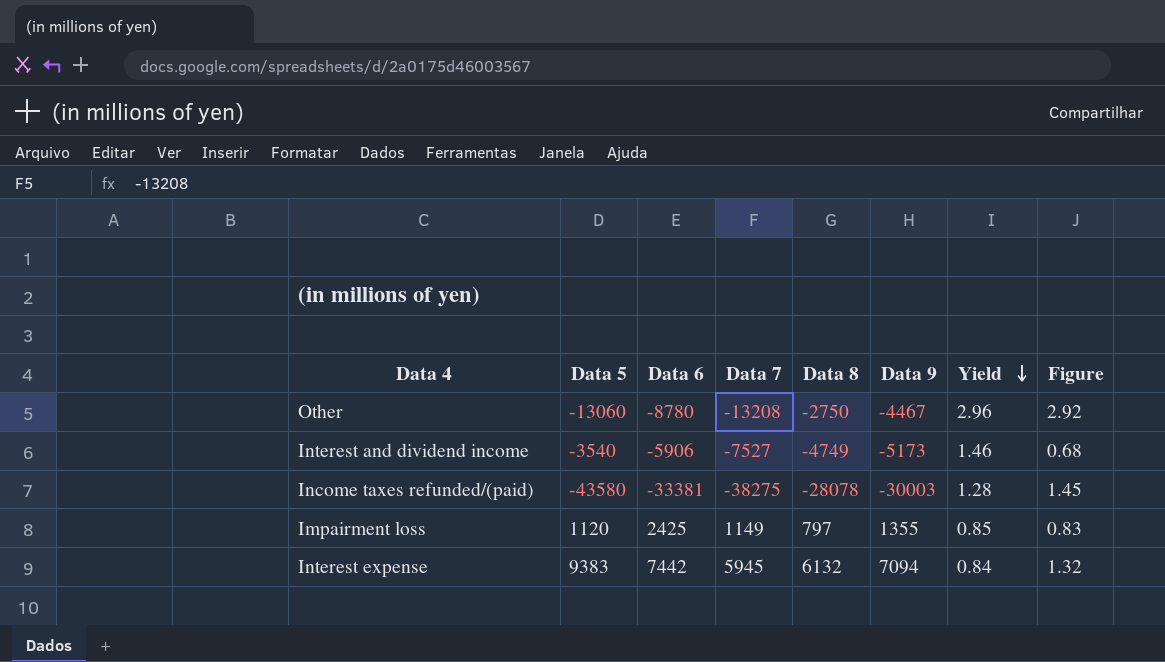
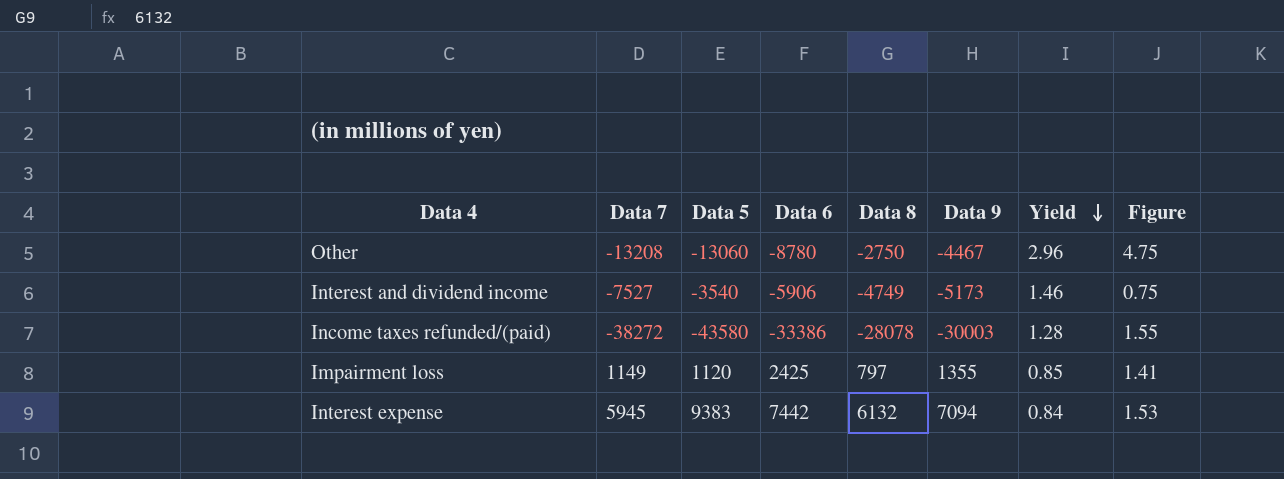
column Data 7 | position: 4 -> 2
column Figure | formula: [Data 5] / [Data 9] -> [Data 5] / [Data 8]
Income taxes refunded/(paid) | Data 7: -38275 -> -38272
Income taxes refunded/(paid) | Data 6: -33381 -> -33386

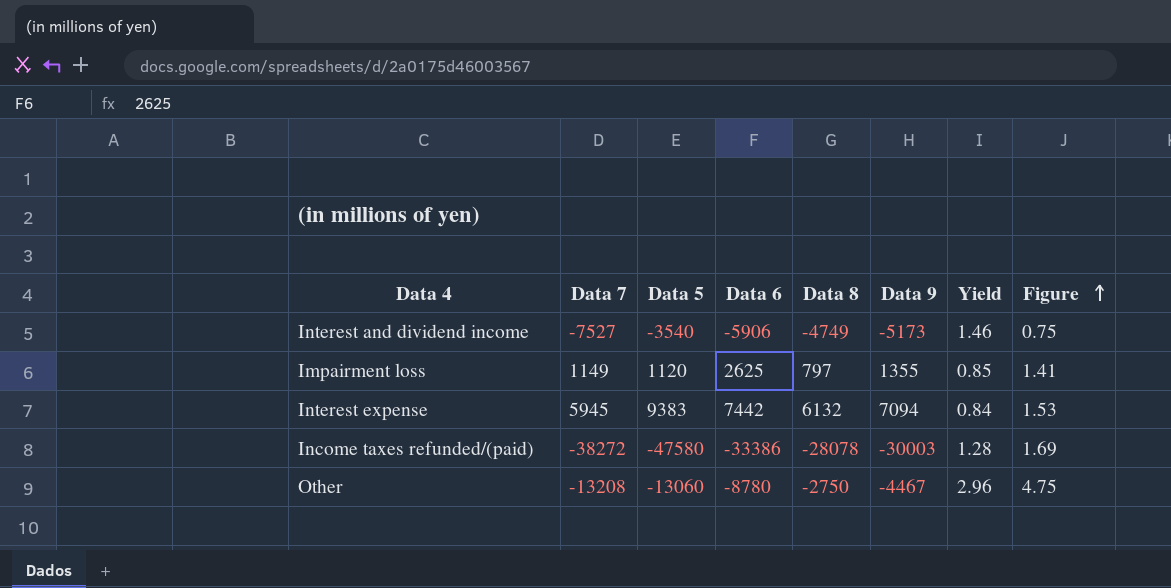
row order: Yield descending -> Figure ascending
Impairment loss | Data 6: 2425 -> 2625
Income taxes refunded/(paid) | Data 5: -43580 -> -47580
Income taxes refunded/(paid) | Figure: 1.55 -> 1.69

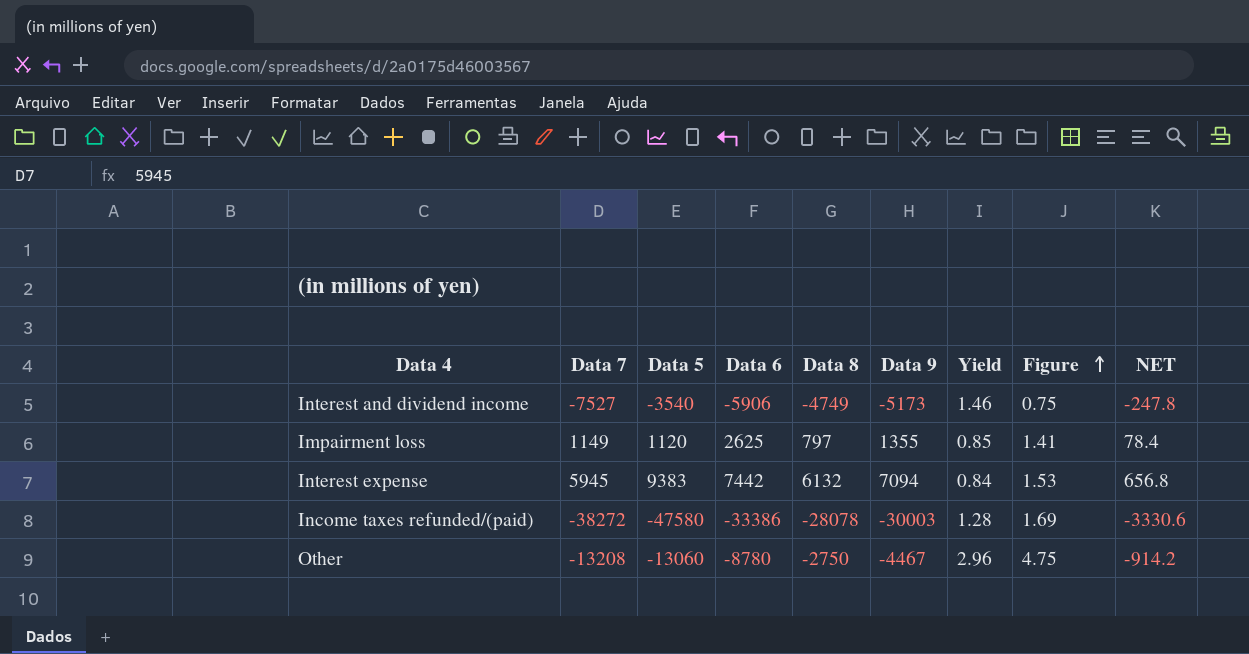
column NET | formula: none -> [Data 5] * 0.07

